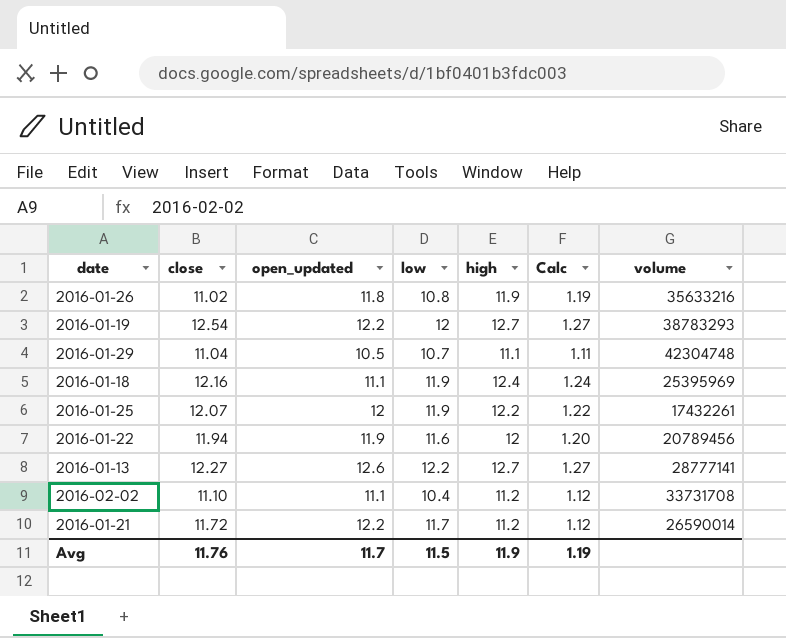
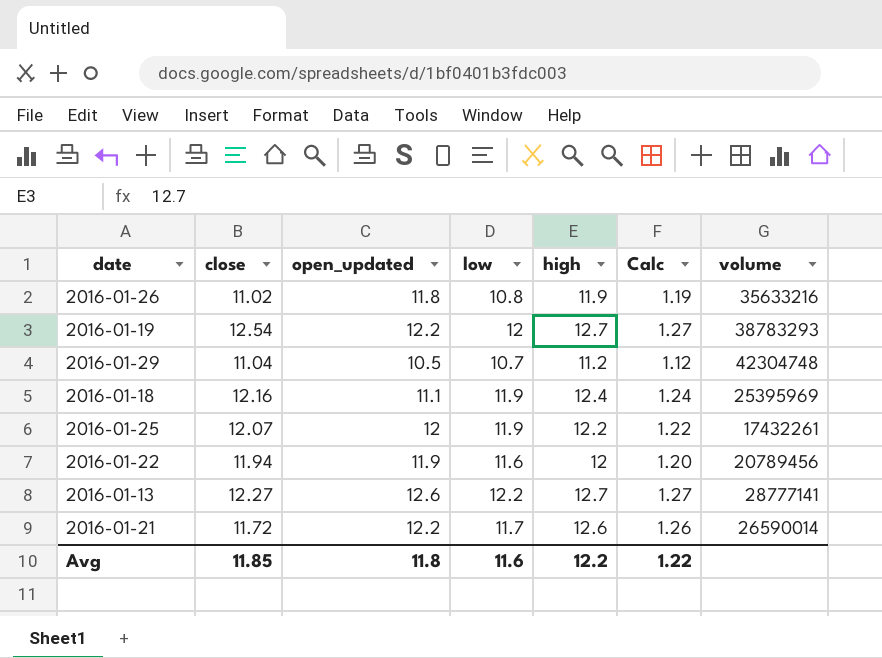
row 2016-02-02: 11.10 | 11.1 | 10.4 | 11.2 | 1.12 | 33731708 -> none
2016-01-29 | high: 11.1 -> 11.2
2016-01-29 | Calc: 1.11 -> 1.12
2016-01-21 | high: 11.2 -> 12.6
2016-01-21 | Calc: 1.12 -> 1.26
Avg | close: 11.76 -> 11.85
Avg | open_updated: 11.7 -> 11.8
Avg | low: 11.5 -> 11.6
Avg | high: 11.9 -> 12.2
Avg | Calc: 1.19 -> 1.22

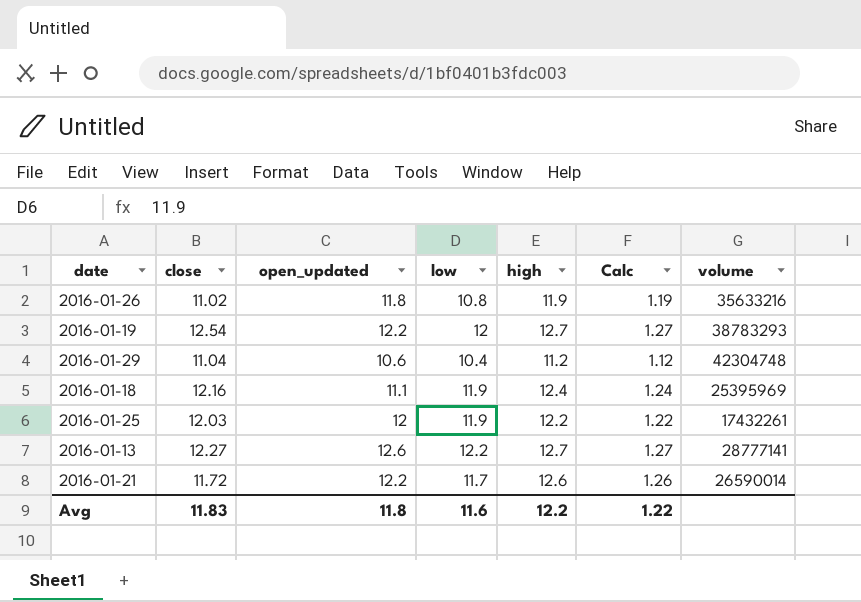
row 2016-01-22: 11.94 | 11.9 | 11.6 | 12 | 1.20 | 20789456 -> none
2016-01-29 | open_updated: 10.5 -> 10.6
2016-01-29 | low: 10.7 -> 10.4
2016-01-25 | close: 12.07 -> 12.03
Avg | close: 11.85 -> 11.83

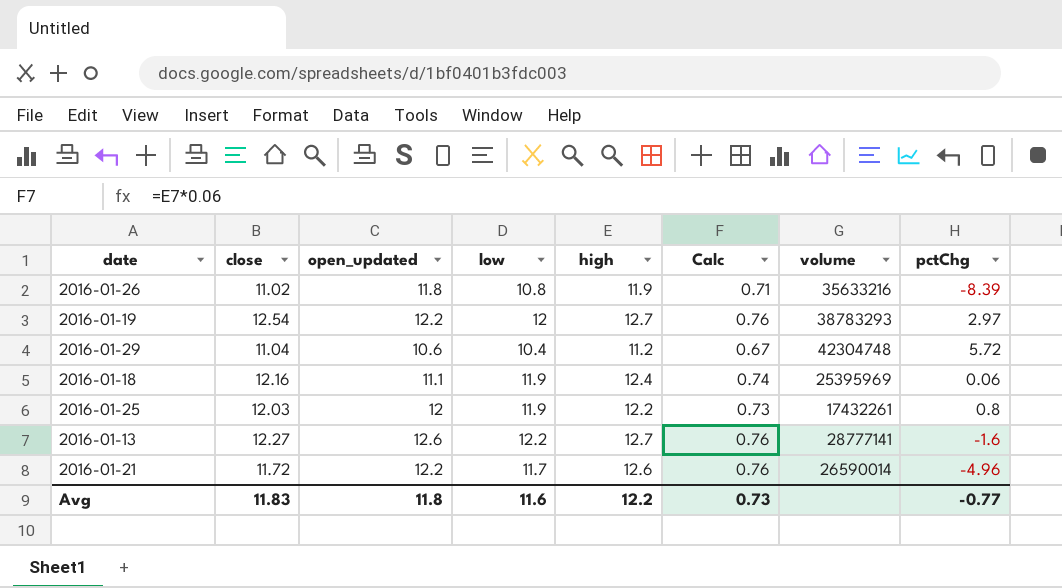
column Calc | formula: [high] * 0.1 -> [high] * 0.06
column pctChg | position: none -> 8
Avg | Calc: 1.22 -> 0.73

